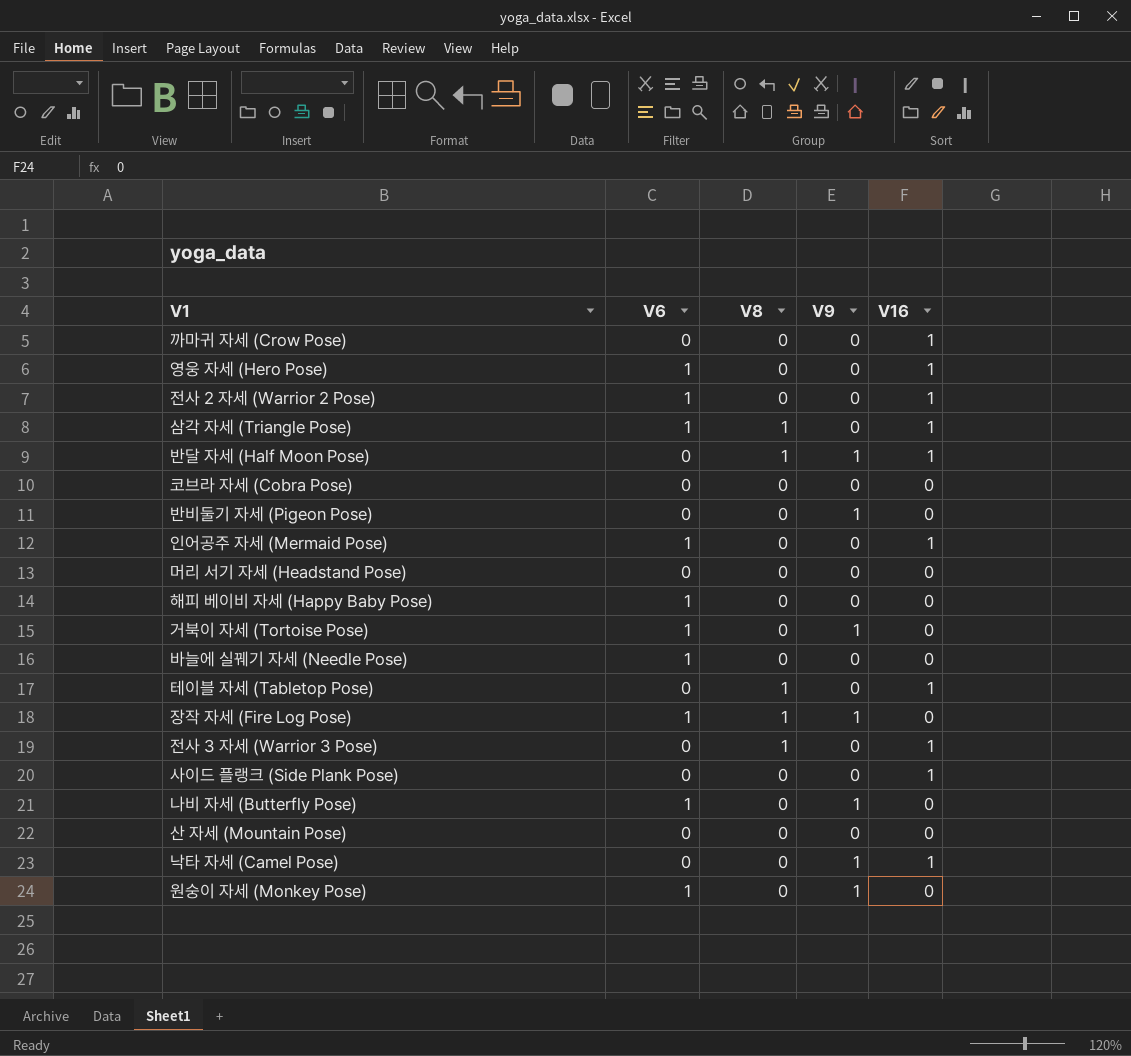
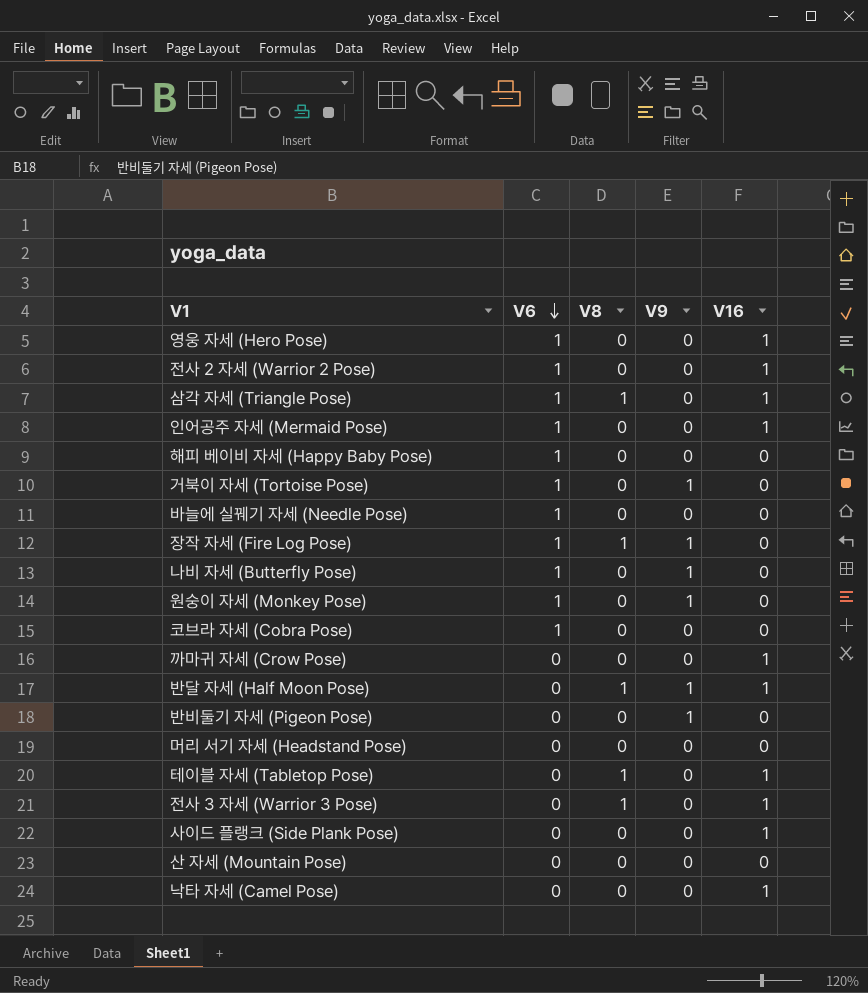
row order: none -> V6 descending
코브라 자세 (Cobra Pose) | V6: 0 -> 1
낙타 자세 (Camel Pose) | V9: 1 -> 0

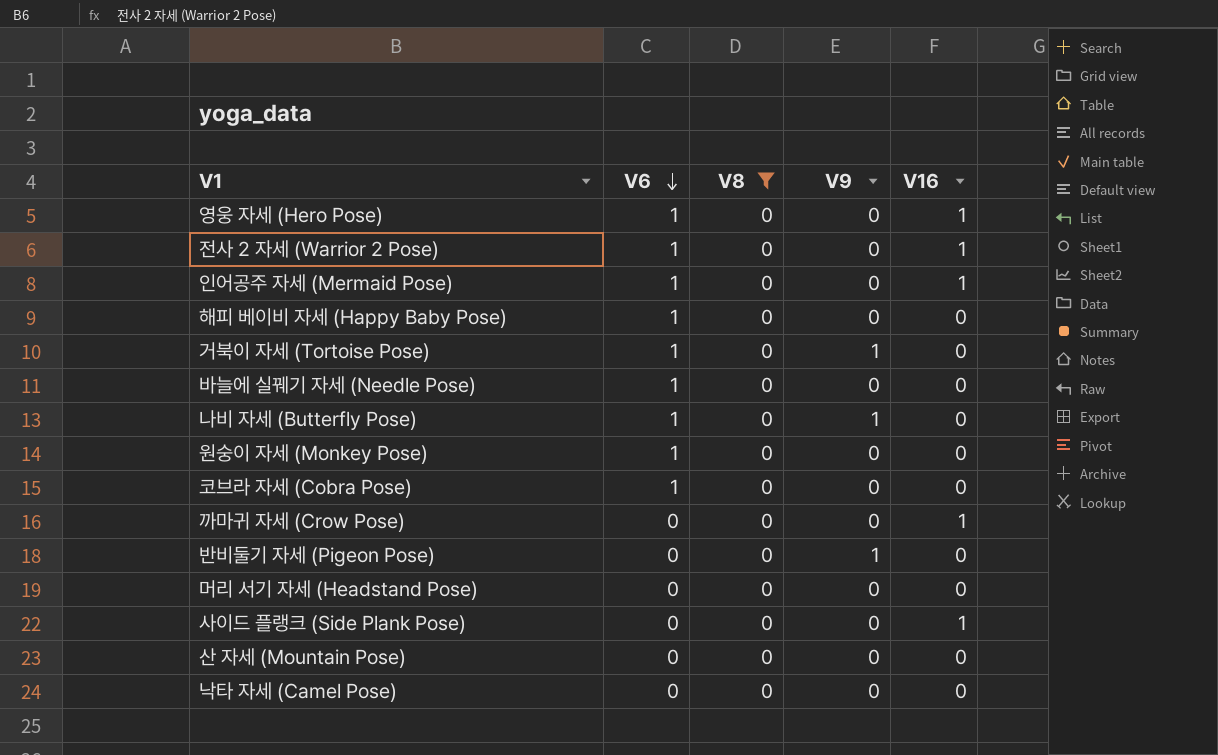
filter: none -> V8 = 0
원숭이 자세 (Monkey Pose) | V9: 1 -> 0
낙타 자세 (Camel Pose) | V16: 1 -> 0

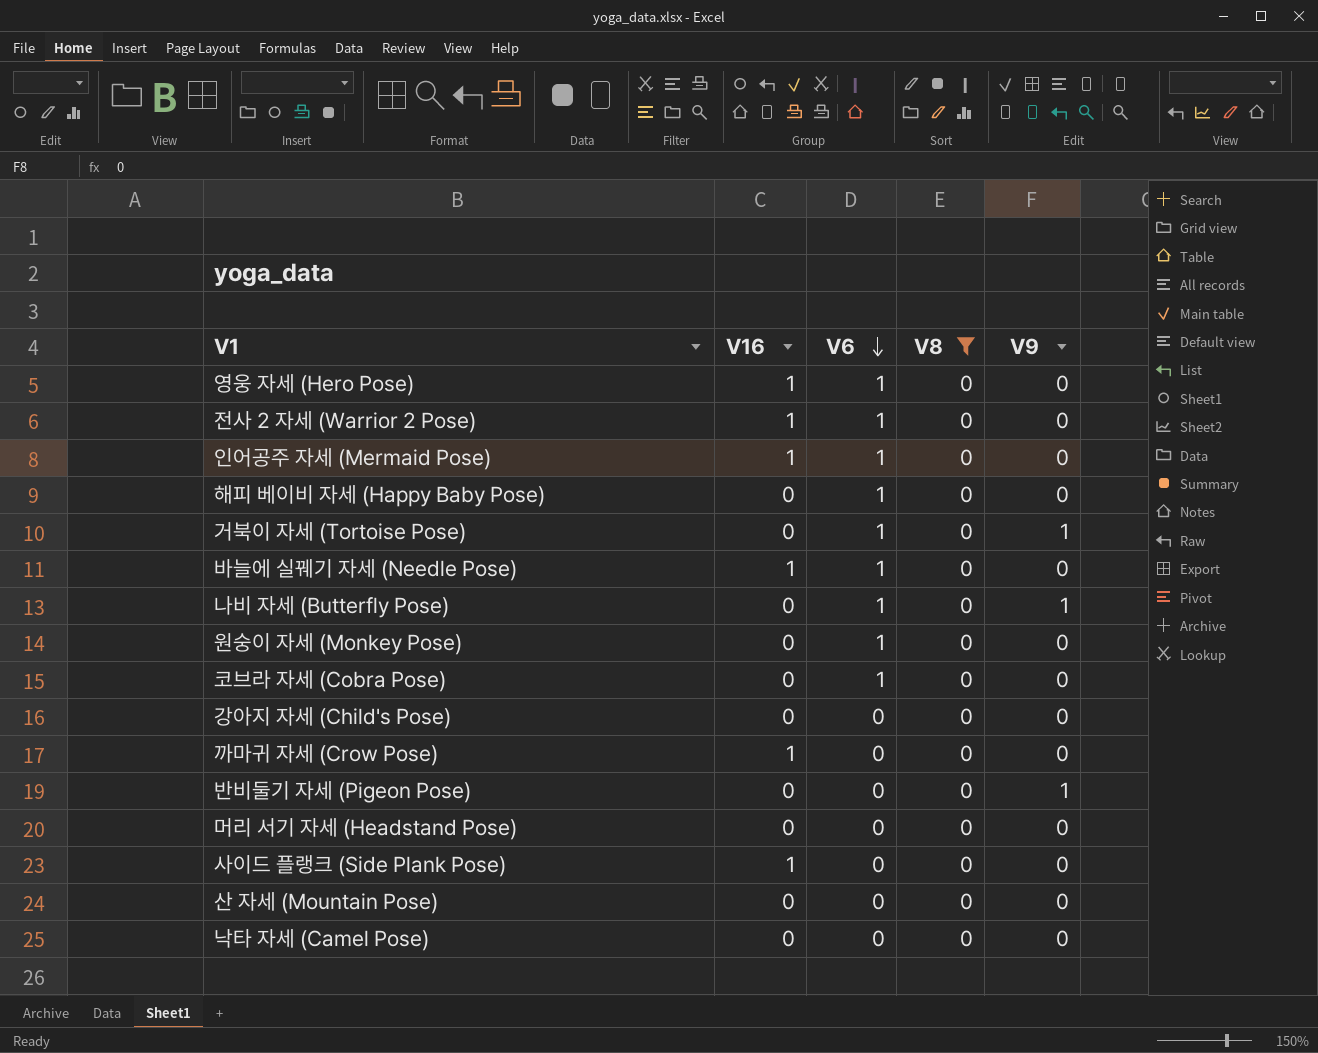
column V16 | position: 5 -> 2
바늘에 실꿰기 자세 (Needle Pose) | V16: 0 -> 1
row 강아지 자세 (Child's Pose): none -> 0 | 0 | 0 | 0

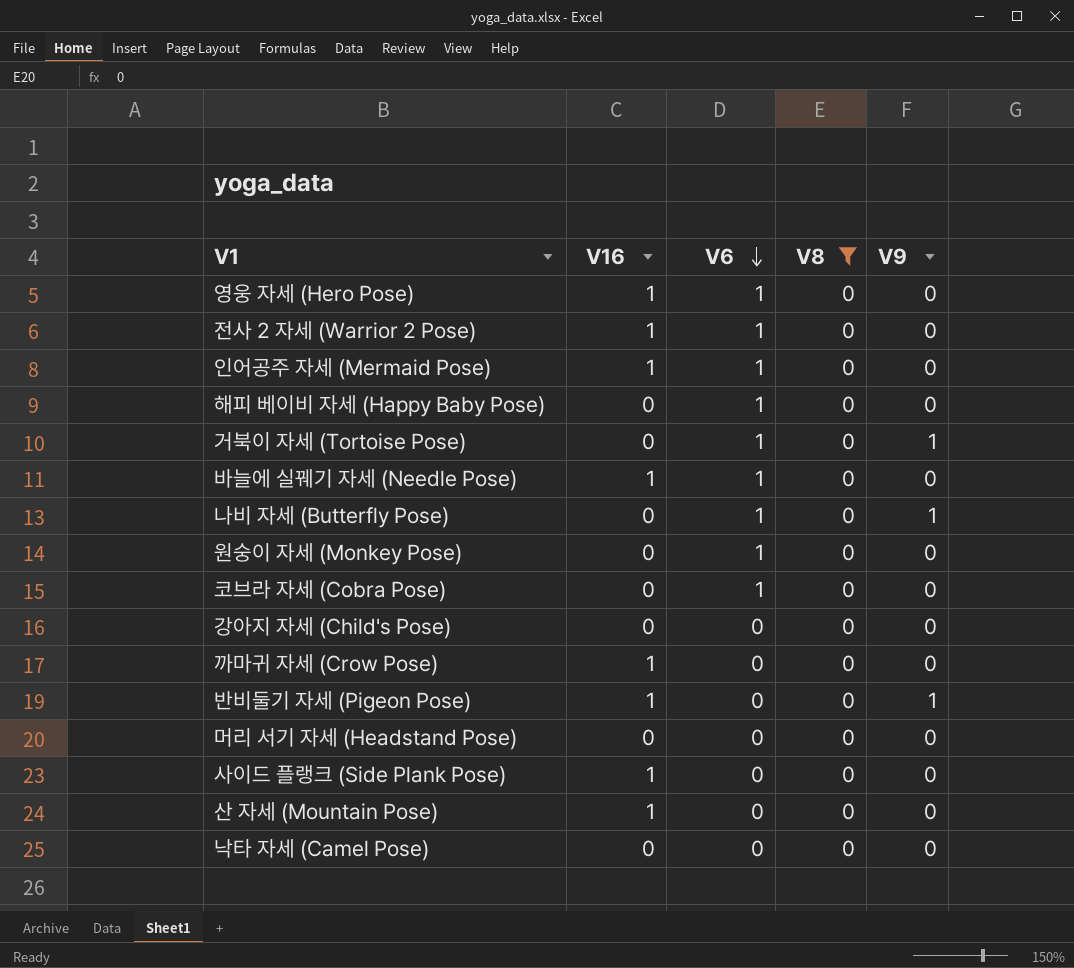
반비둘기 자세 (Pigeon Pose) | V16: 0 -> 1
산 자세 (Mountain Pose) | V16: 0 -> 1

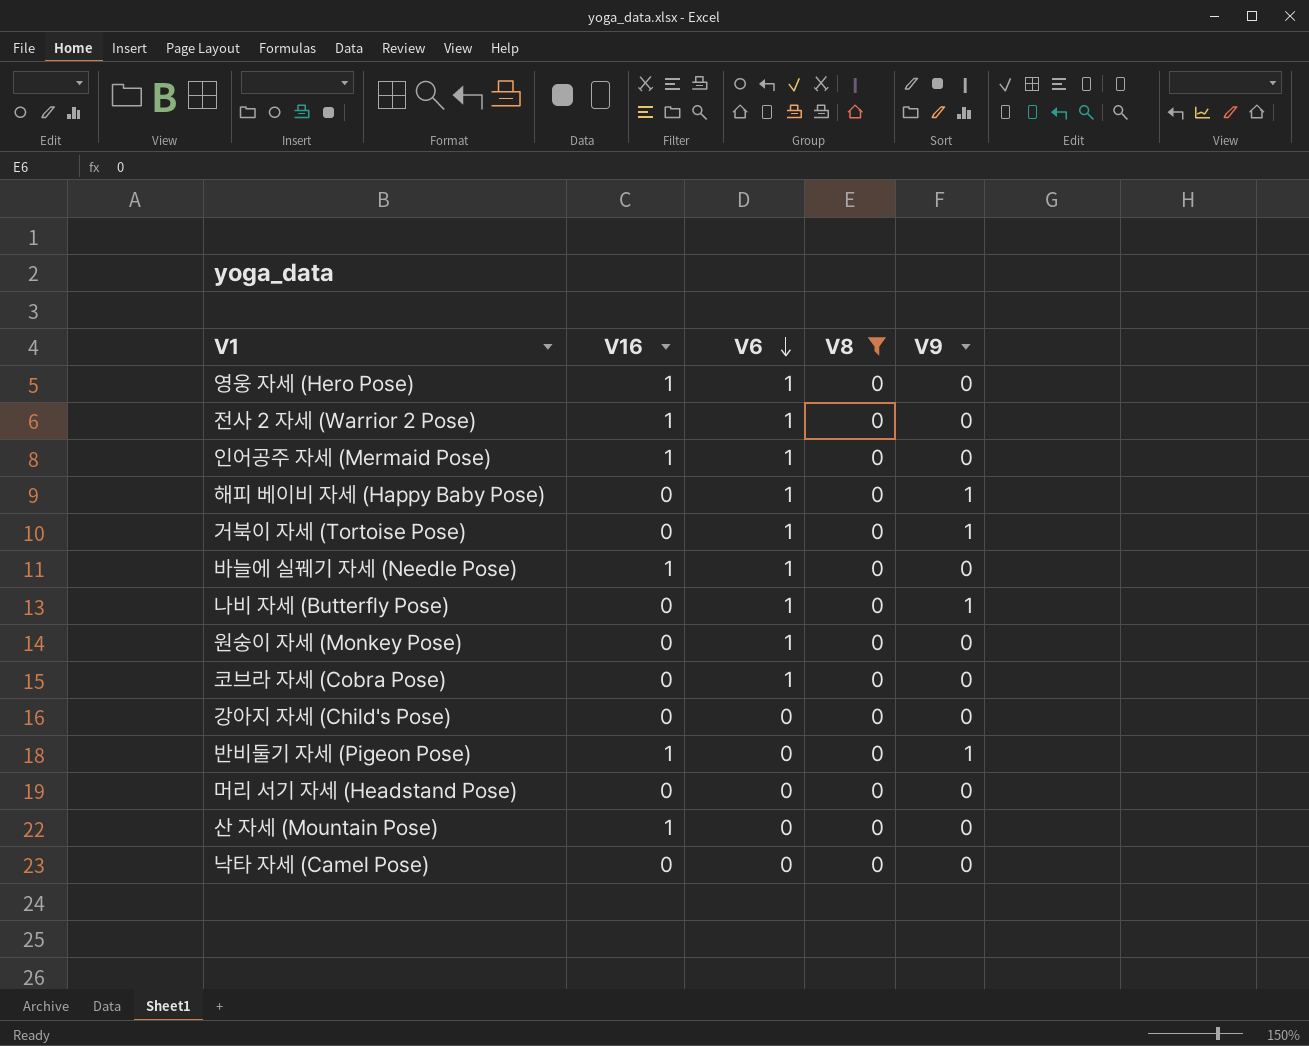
row 까마귀 자세 (Crow Pose): 1 | 0 | 0 | 0 -> none
row 사이드 플랭크 (Side Plank Pose): 1 | 0 | 0 | 0 -> none
해피 베이비 자세 (Happy Baby Pose) | V9: 0 -> 1

